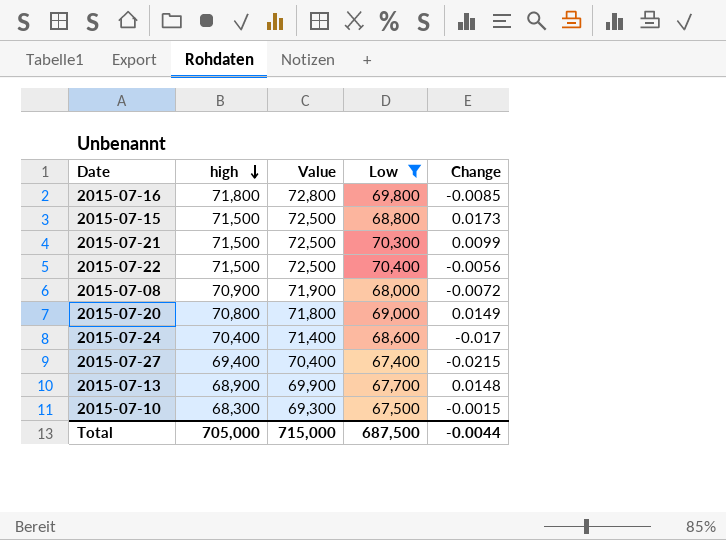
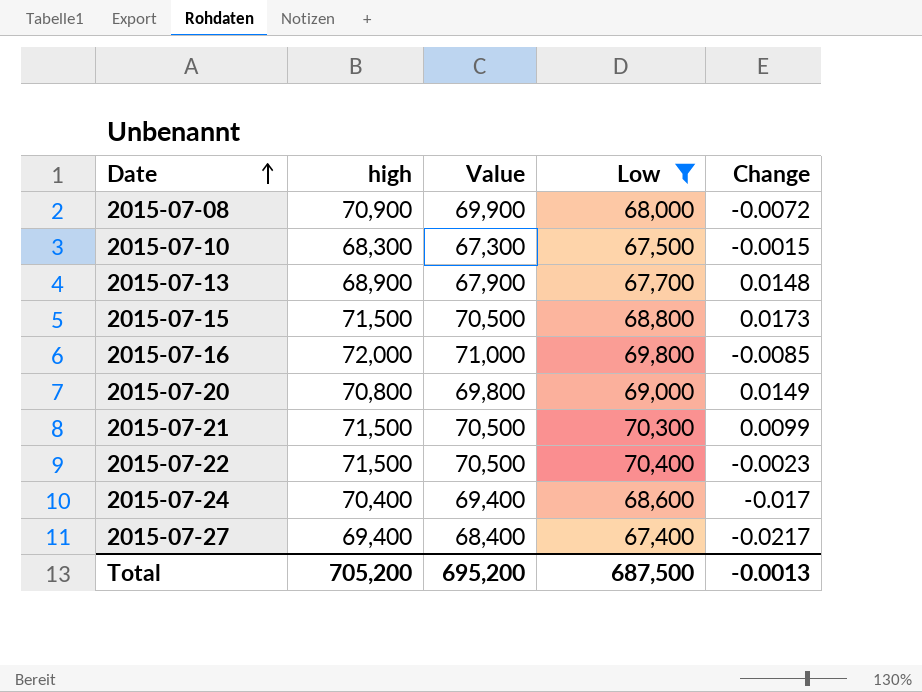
row order: high descending -> Date ascending
column Value | formula: [high] + 1000 -> [high] - 1000
2015-07-16 | high: 71,800 -> 72,000
2015-07-22 | Change: -0.0056 -> -0.0023
2015-07-27 | Change: -0.0215 -> -0.0217
Total | high: 705,000 -> 705,200
Total | Value: 715,000 -> 695,200
Total | Change: -0.0044 -> -0.0013

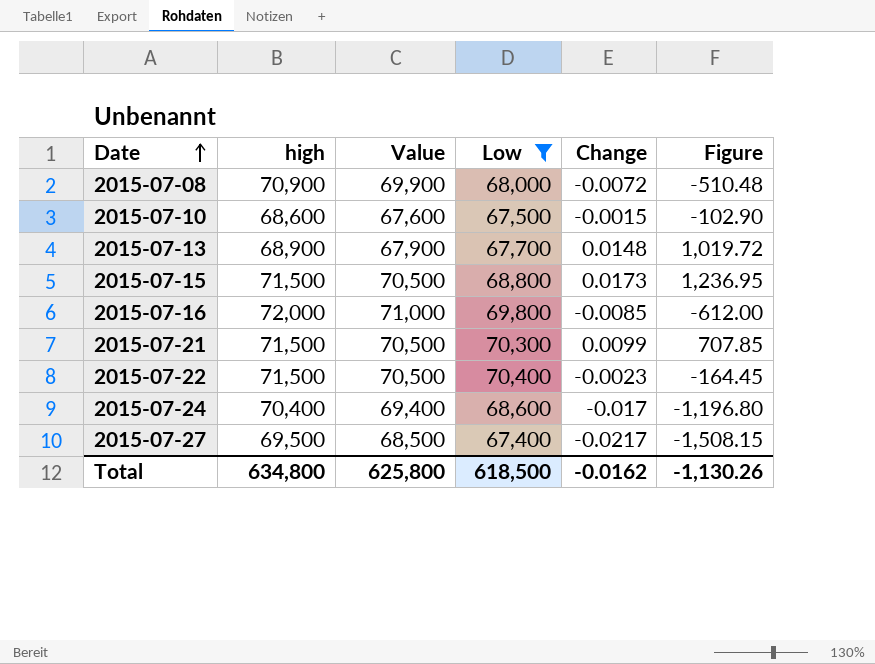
column Figure | formula: none -> [high] * [Change]
row 2015-07-20: 70,800 | 69,800 | 69,000 | 0.0149 -> none
2015-07-10 | high: 68,300 -> 68,600
2015-07-10 | Value: 67,300 -> 67,600
2015-07-27 | high: 69,400 -> 69,500
2015-07-27 | Value: 68,400 -> 68,500
Total | high: 705,200 -> 634,800
Total | Value: 695,200 -> 625,800
Total | Low: 687,500 -> 618,500
Total | Change: -0.0013 -> -0.0162

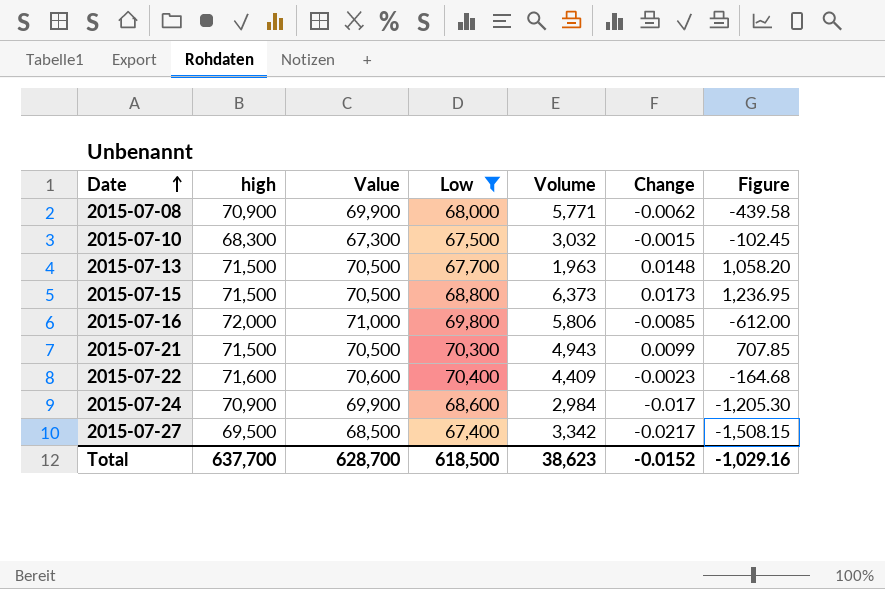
column Volume | position: none -> 5
2015-07-08 | Change: -0.0072 -> -0.0062
2015-07-08 | Figure: -510.48 -> -439.58
2015-07-10 | high: 68,600 -> 68,300
2015-07-10 | Value: 67,600 -> 67,300
2015-07-10 | Figure: -102.90 -> -102.45
2015-07-13 | high: 68,900 -> 71,500
2015-07-13 | Value: 67,900 -> 70,500
2015-07-13 | Figure: 1,019.72 -> 1,058.20
2015-07-22 | high: 71,500 -> 71,600
2015-07-22 | Value: 70,500 -> 70,600
2015-07-22 | Figure: -164.45 -> -164.68
2015-07-24 | high: 70,400 -> 70,900
2015-07-24 | Value: 69,400 -> 69,900
2015-07-24 | Figure: -1,196.80 -> -1,205.30
Total | high: 634,800 -> 637,700
Total | Value: 625,800 -> 628,700
Total | Change: -0.0162 -> -0.0152
Total | Figure: -1,130.26 -> -1,029.16

